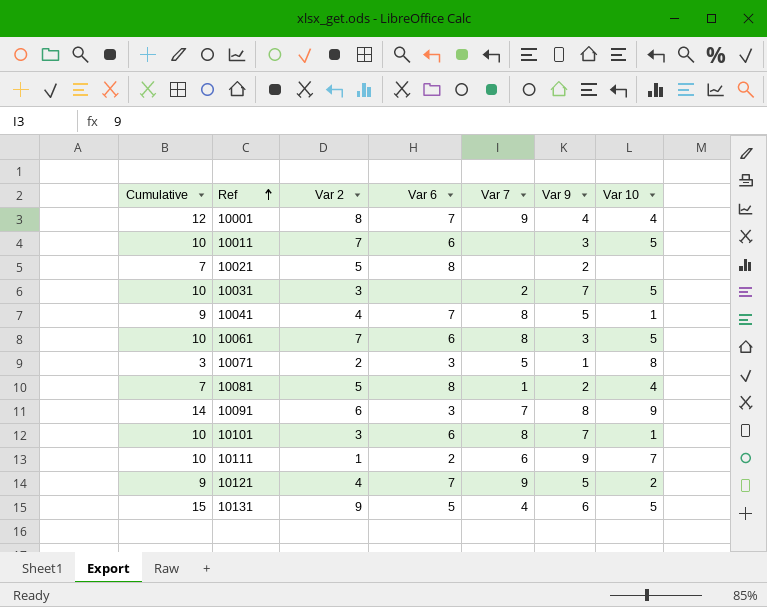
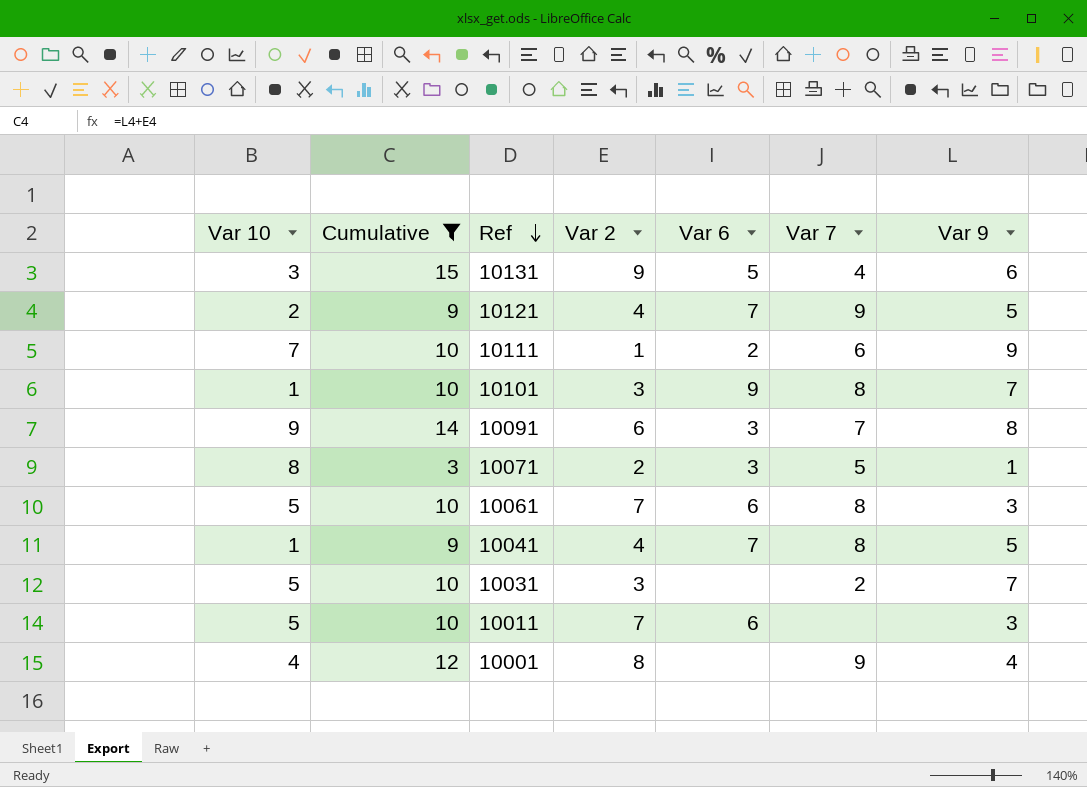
filter: none -> Cumulative != 7
row order: Ref ascending -> Ref descending
column Var 10 | position: 7 -> 1
10131 | Var 10: 5 -> 3
10101 | Var 6: 6 -> 9
10001 | Var 6: 7 -> none

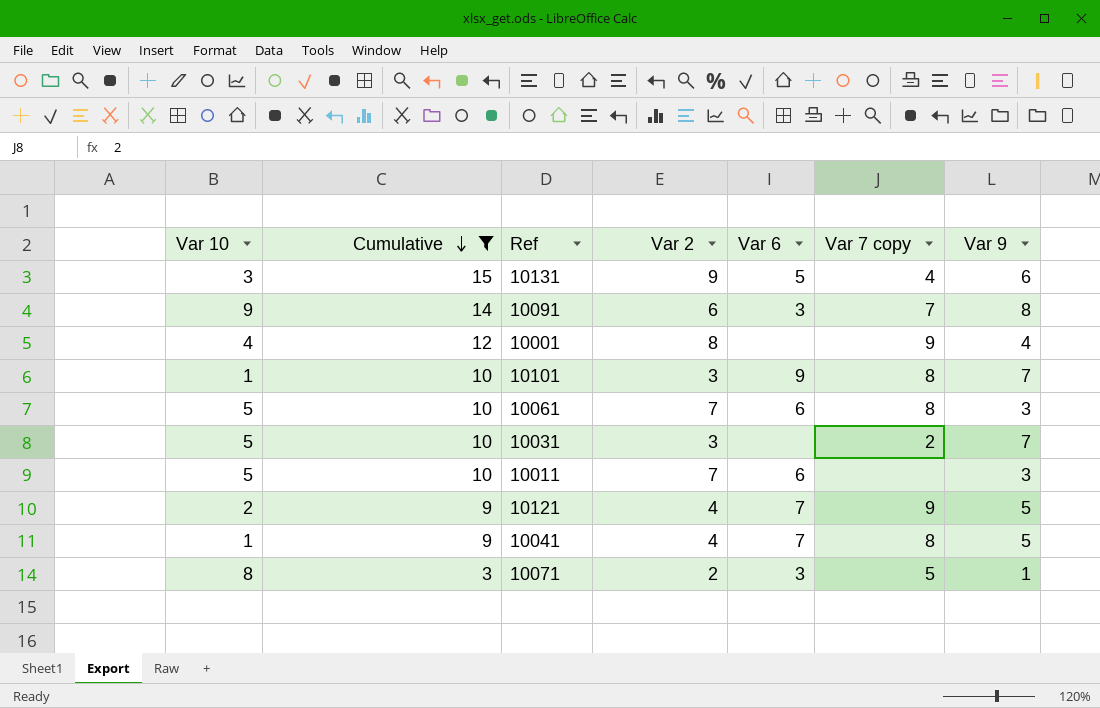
row order: Ref descending -> Cumulative descending
column name: Var 7 -> Var 7 copy
row 10111: 7 | 10 | 1 | 2 | 6 | 9 -> none

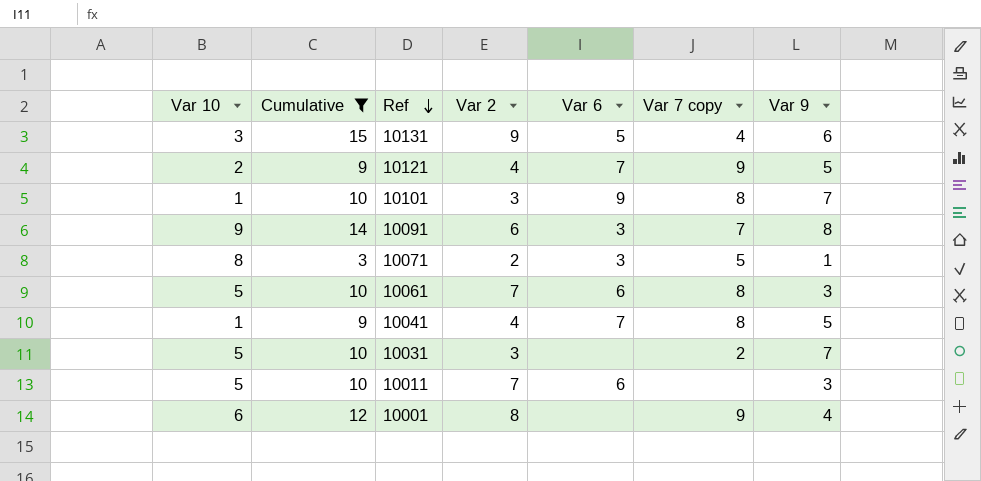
row order: Cumulative descending -> Ref descending
10001 | Var 10: 4 -> 6

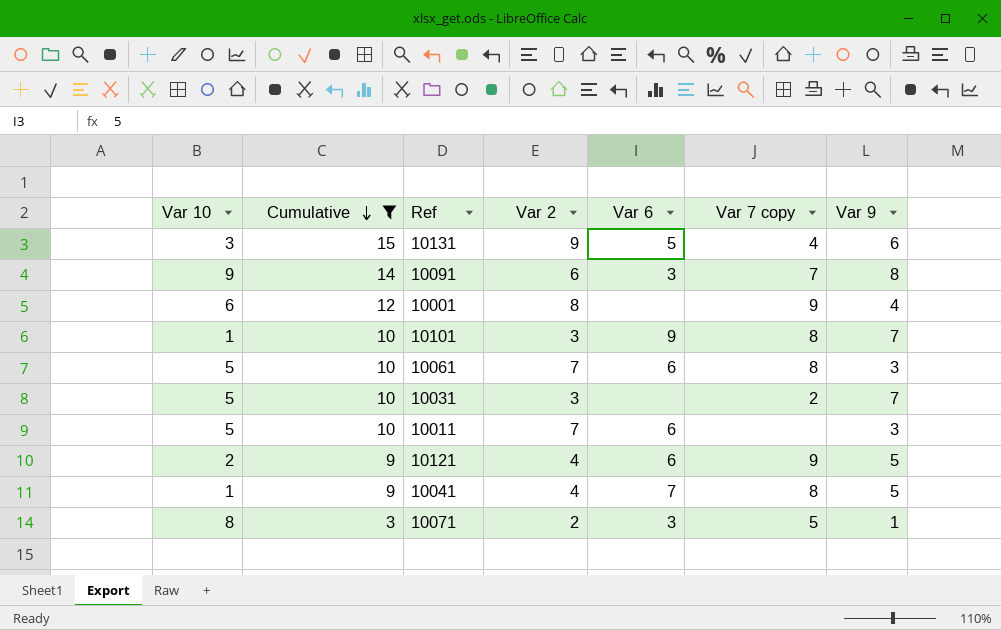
row order: Ref descending -> Cumulative descending
10121 | Var 6: 7 -> 6

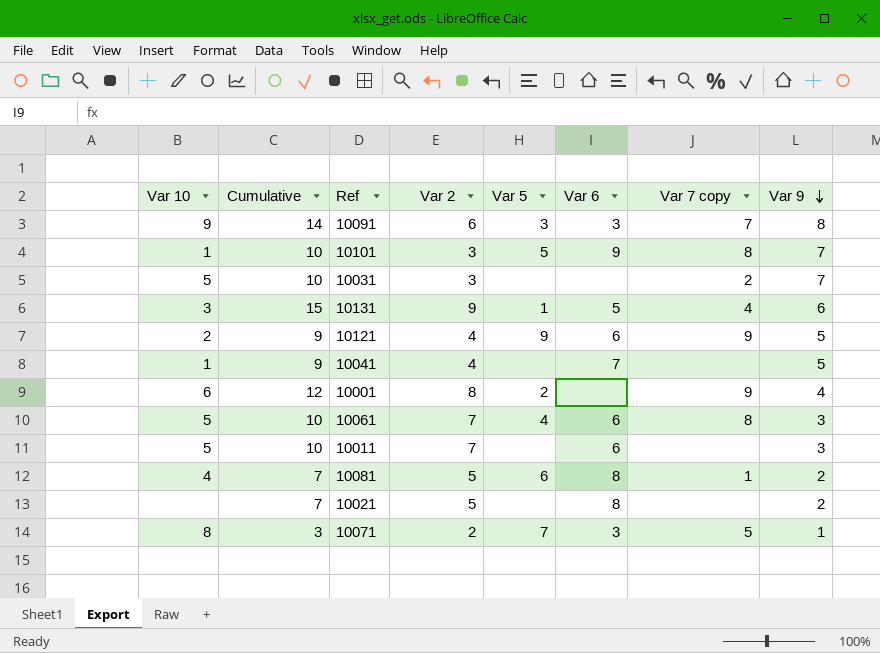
filter: Cumulative != 7 -> none
row order: Cumulative descending -> Var 9 descending
column Var 5 | position: none -> 5
10041 | Var 7 copy: 8 -> none

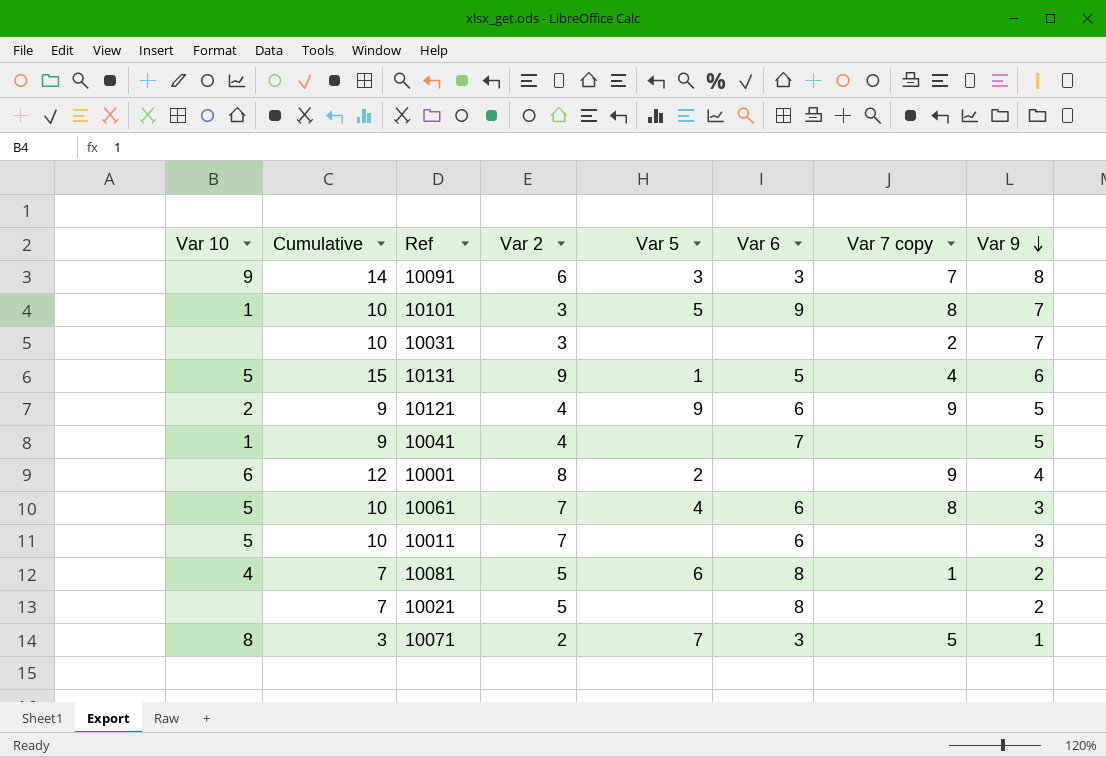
10031 | Var 10: 5 -> none
10131 | Var 10: 3 -> 5

